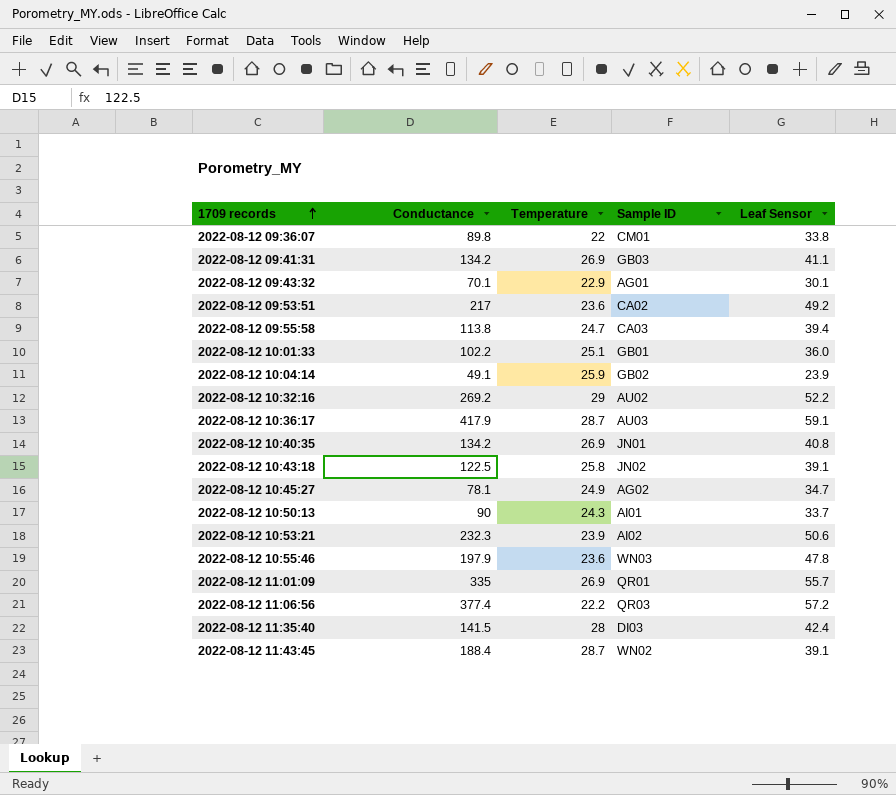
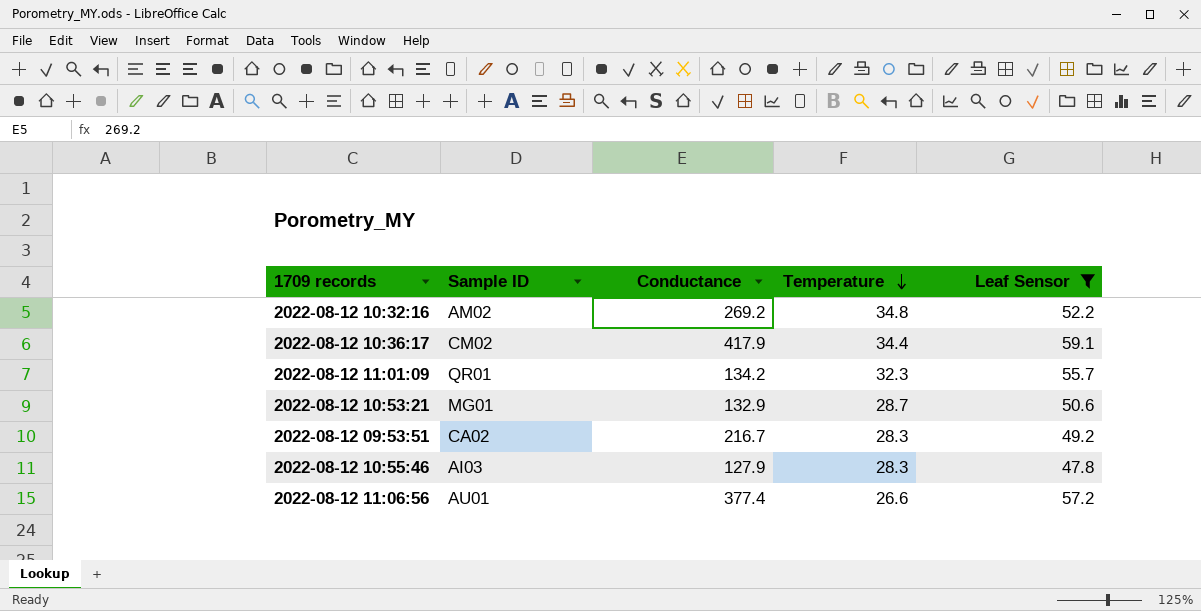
filter: none -> Leaf Sensor >= 47.8
row order: 1709 records ascending -> Temperature descending
column Sample ID | position: 4 -> 2
2022-08-12 10:32:16 | Sample ID: AU02 -> AM02
2022-08-12 10:32:16 | Temperature: 29 -> 34.8
2022-08-12 10:36:17 | Sample ID: AU03 -> CM02
2022-08-12 10:36:17 | Temperature: 28.7 -> 34.4
2022-08-12 11:01:09 | Conductance: 335 -> 134.2
2022-08-12 11:01:09 | Temperature: 26.9 -> 32.3
2022-08-12 10:53:21 | Sample ID: AI02 -> MG01
2022-08-12 10:53:21 | Conductance: 232.3 -> 132.9
2022-08-12 10:53:21 | Temperature: 23.9 -> 28.7
2022-08-12 09:53:51 | Conductance: 217 -> 216.7
2022-08-12 09:53:51 | Temperature: 23.6 -> 28.3
2022-08-12 10:55:46 | Sample ID: WN03 -> AI03
2022-08-12 10:55:46 | Conductance: 197.9 -> 127.9
2022-08-12 10:55:46 | Temperature: 23.6 -> 28.3
2022-08-12 11:06:56 | Sample ID: QR03 -> AU01
2022-08-12 11:06:56 | Temperature: 22.2 -> 26.6

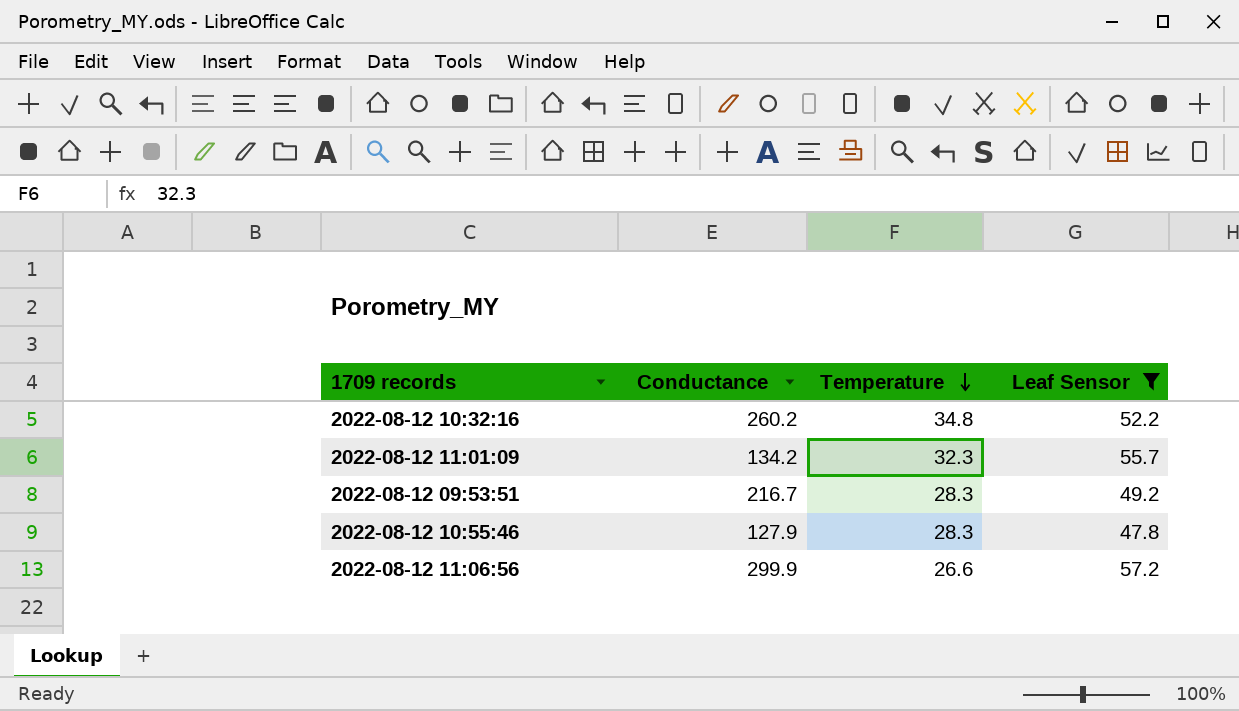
column Sample ID | position: 2 -> none
row 2022-08-12 10:36:17: CM02 | 417.9 | 34.4 | 59.1 -> none
row 2022-08-12 10:53:21: MG01 | 132.9 | 28.7 | 50.6 -> none
2022-08-12 10:32:16 | Conductance: 269.2 -> 260.2
2022-08-12 11:06:56 | Conductance: 377.4 -> 299.9

